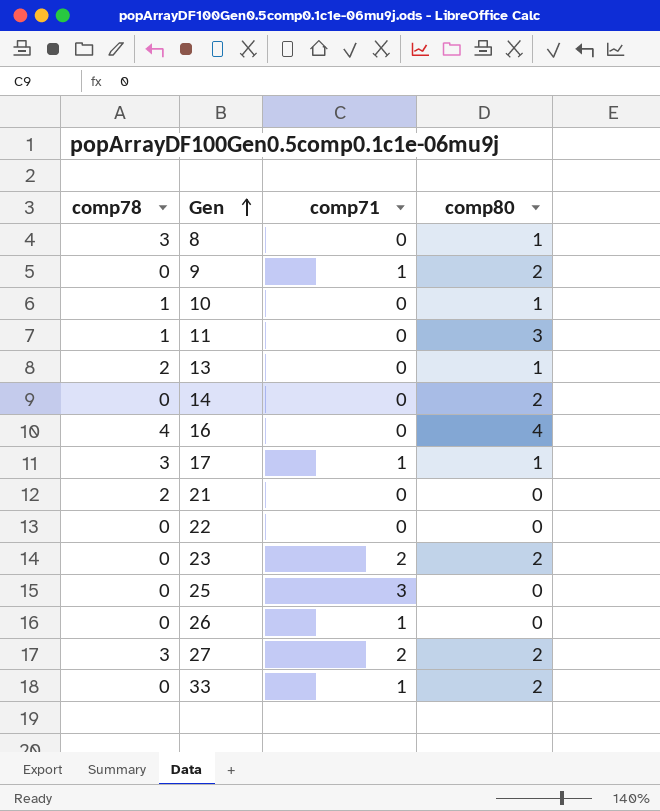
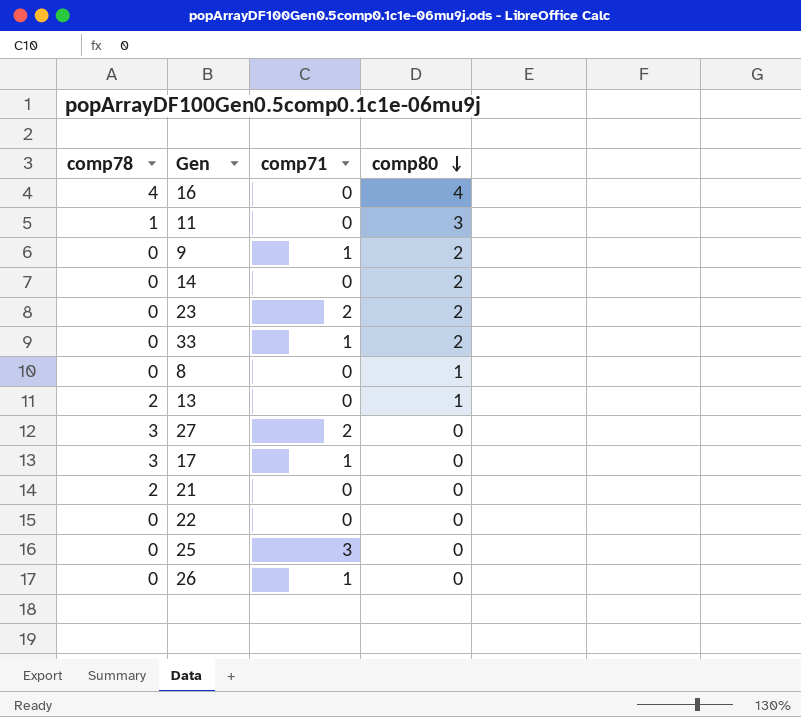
row order: Gen ascending -> comp80 descending
row 10: 1 | 0 | 1 -> none
8 | comp78: 3 -> 0
27 | comp80: 2 -> 0
17 | comp80: 1 -> 0

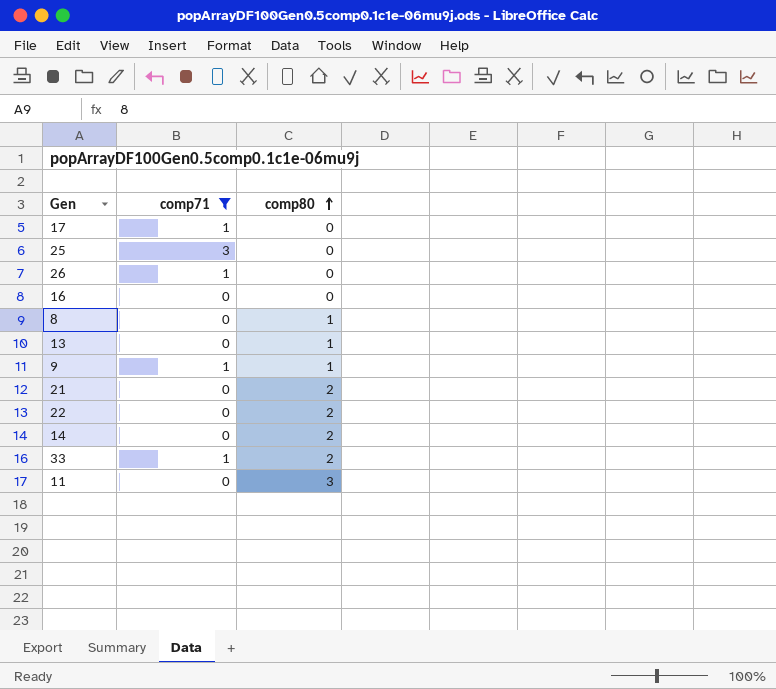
filter: none -> comp71 != 2
row order: comp80 descending -> comp80 ascending
column comp78 | position: 1 -> none
16 | comp80: 4 -> 0
9 | comp80: 2 -> 1
21 | comp80: 0 -> 2
22 | comp80: 0 -> 2

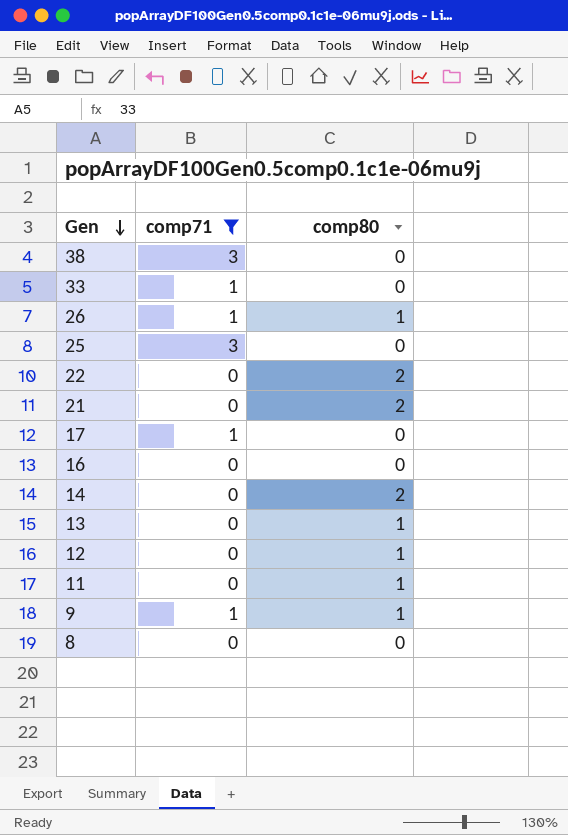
row order: comp80 ascending -> Gen descending
row 38: none -> 3 | 0
33 | comp80: 2 -> 0
26 | comp80: 0 -> 1
row 12: none -> 0 | 1
11 | comp80: 3 -> 1
8 | comp80: 1 -> 0

